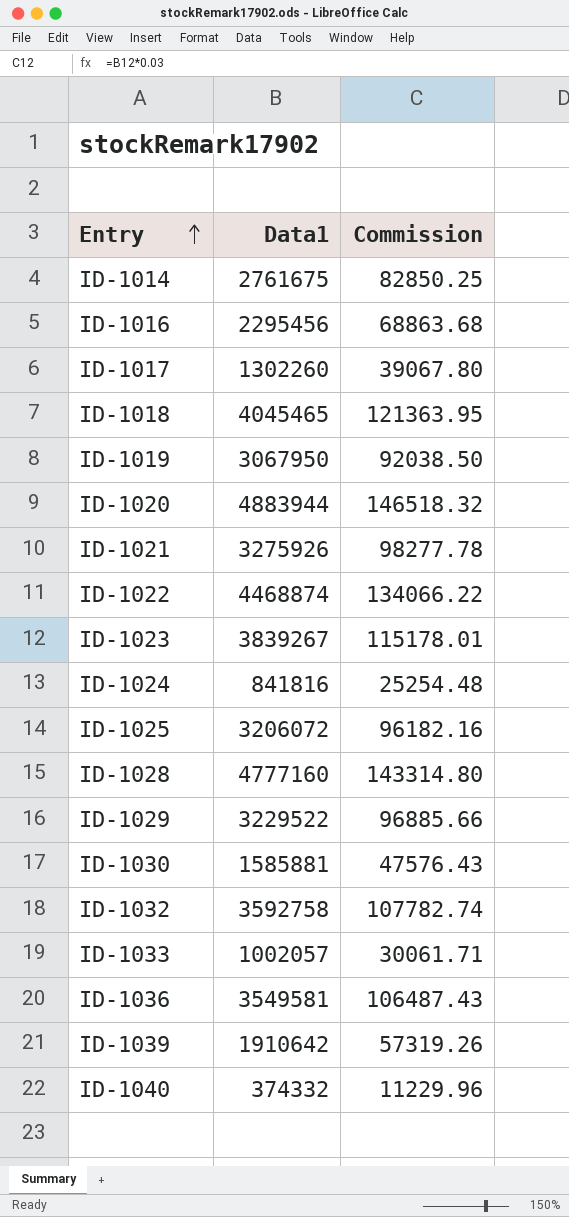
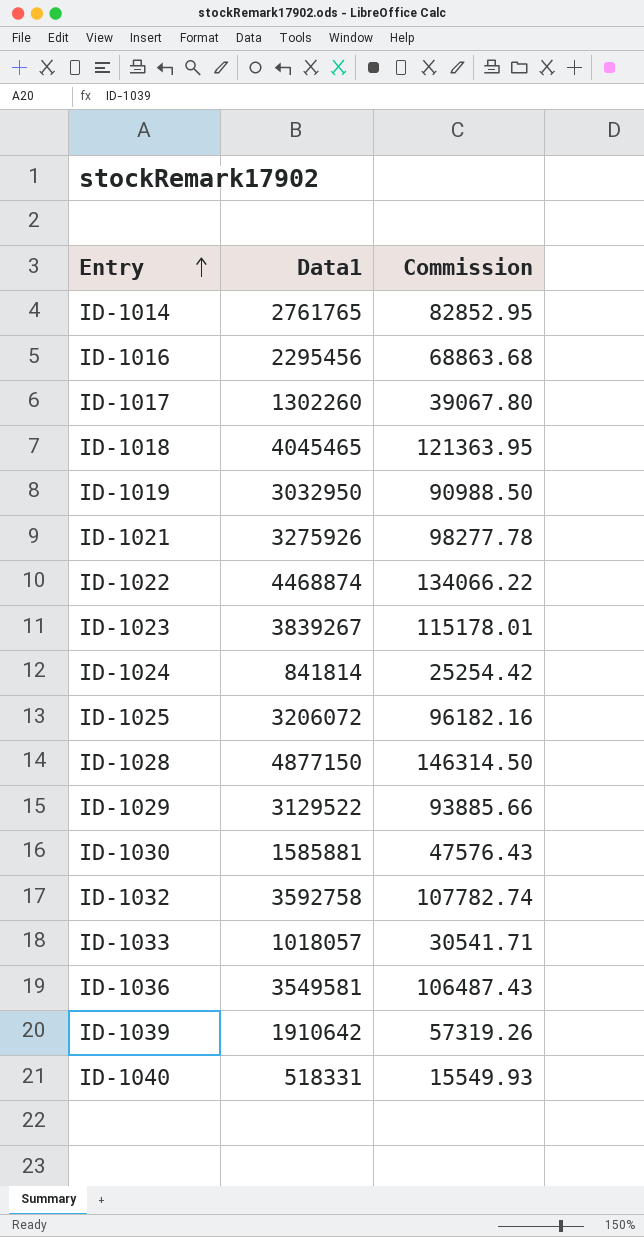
row ID-1020: 4883944 | 146518.32 -> none
ID-1014 | Data1: 2761675 -> 2761765
ID-1014 | Commission: 82850.25 -> 82852.95
ID-1019 | Data1: 3067950 -> 3032950
ID-1019 | Commission: 92038.50 -> 90988.50
ID-1024 | Data1: 841816 -> 841814
ID-1024 | Commission: 25254.48 -> 25254.42
ID-1028 | Data1: 4777160 -> 4877150
ID-1028 | Commission: 143314.80 -> 146314.50
ID-1029 | Data1: 3229522 -> 3129522
ID-1029 | Commission: 96885.66 -> 93885.66
ID-1033 | Data1: 1002057 -> 1018057
ID-1033 | Commission: 30061.71 -> 30541.71
ID-1040 | Data1: 374332 -> 518331
ID-1040 | Commission: 11229.96 -> 15549.93

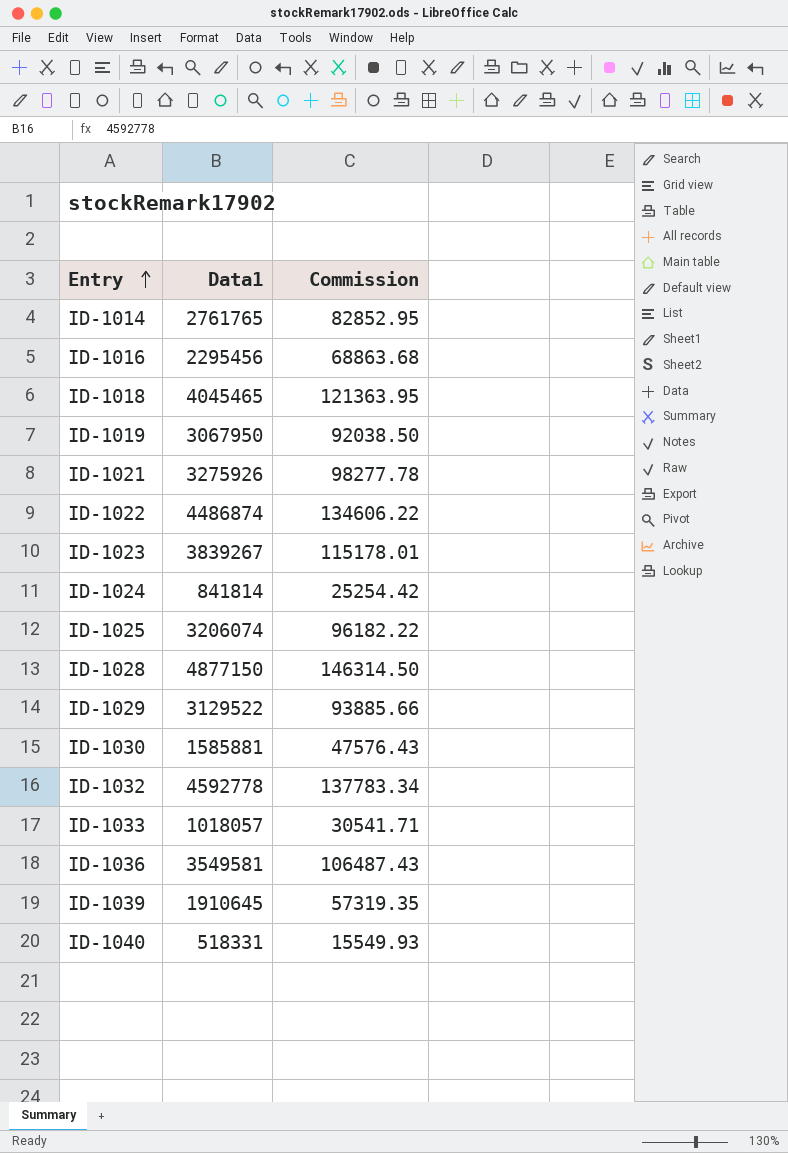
row ID-1017: 1302260 | 39067.80 -> none
ID-1019 | Data1: 3032950 -> 3067950
ID-1019 | Commission: 90988.50 -> 92038.50
ID-1022 | Data1: 4468874 -> 4486874
ID-1022 | Commission: 134066.22 -> 134606.22
ID-1025 | Data1: 3206072 -> 3206074
ID-1025 | Commission: 96182.16 -> 96182.22
ID-1032 | Data1: 3592758 -> 4592778
ID-1032 | Commission: 107782.74 -> 137783.34
ID-1039 | Data1: 1910642 -> 1910645
ID-1039 | Commission: 57319.26 -> 57319.35

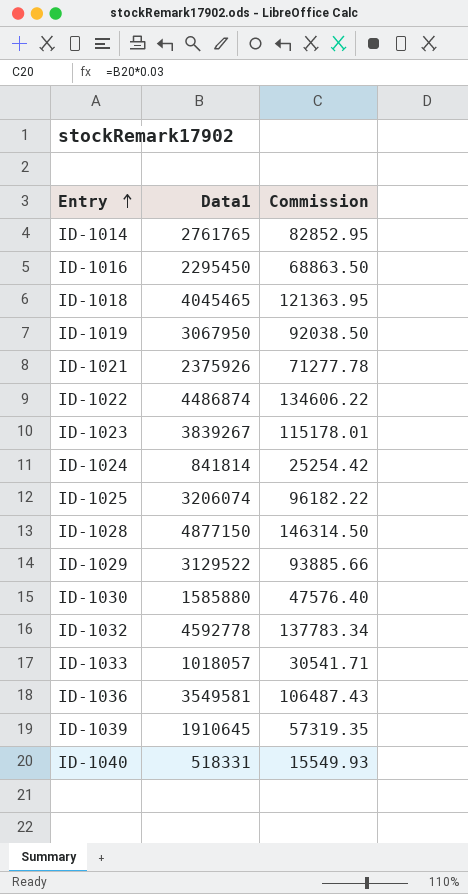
ID-1016 | Data1: 2295456 -> 2295450
ID-1016 | Commission: 68863.68 -> 68863.50
ID-1021 | Data1: 3275926 -> 2375926
ID-1021 | Commission: 98277.78 -> 71277.78
ID-1030 | Data1: 1585881 -> 1585880
ID-1030 | Commission: 47576.43 -> 47576.40

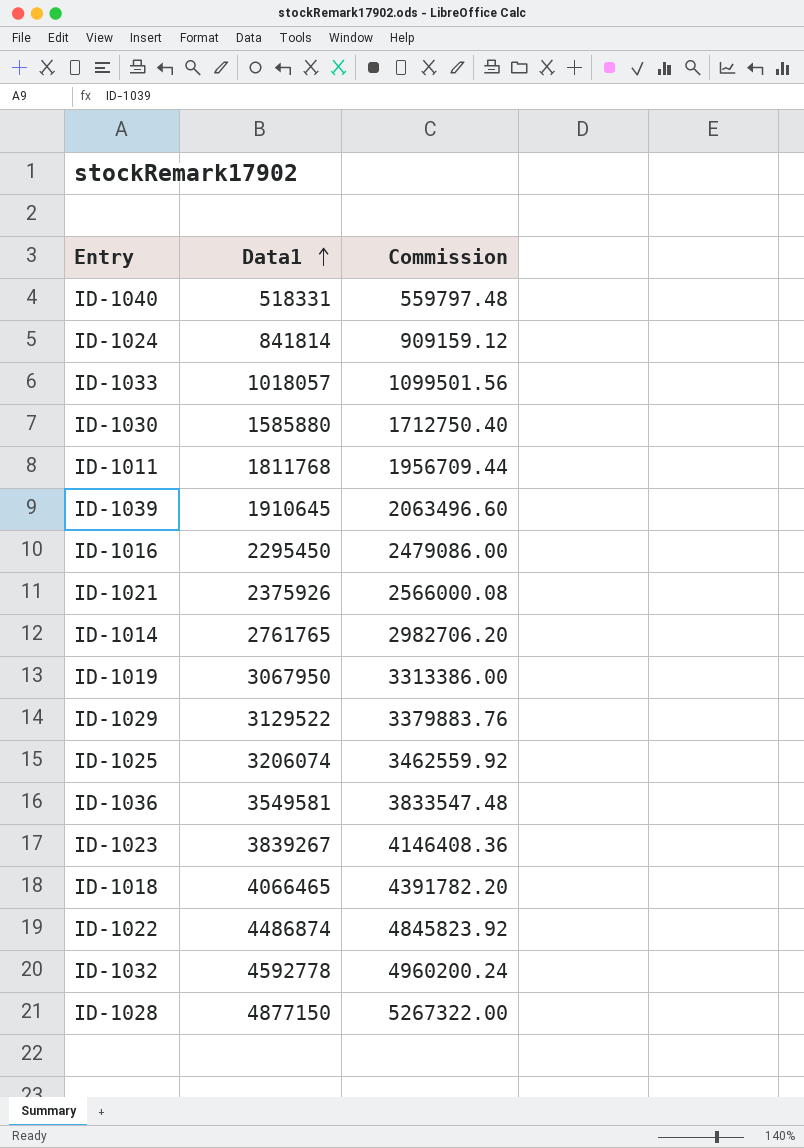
row order: Entry ascending -> Data1 ascending
column Commission | formula: [Data1] * 0.03 -> [Data1] * 1.08
row ID-1011: none -> 1811768 | 1956709.44
ID-1018 | Data1: 4045465 -> 4066465

